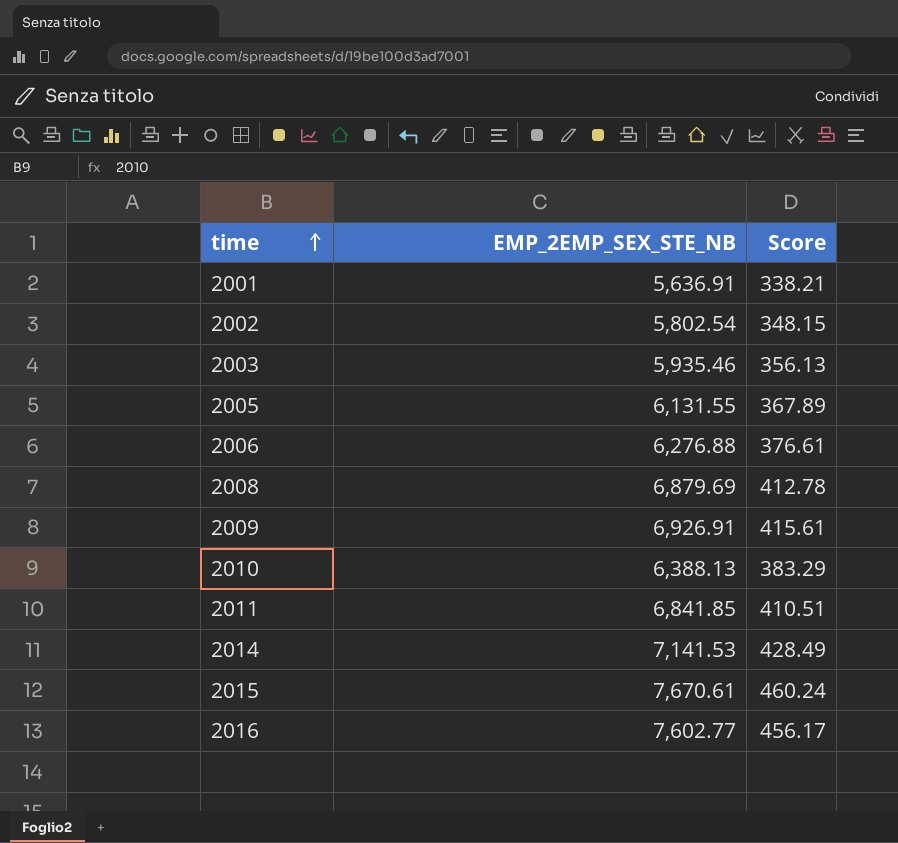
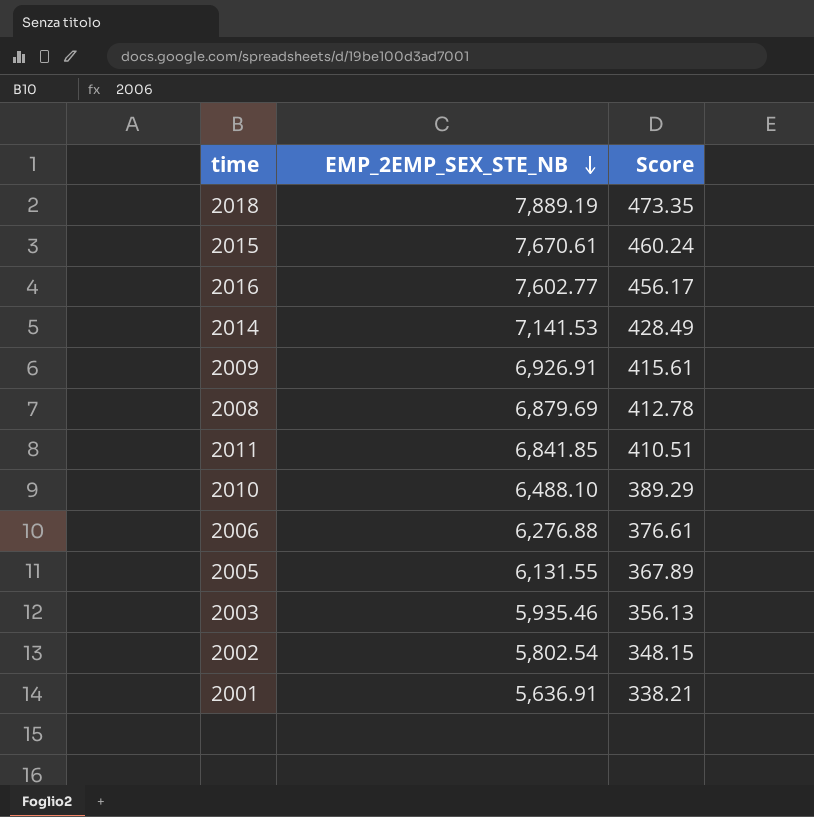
row order: time ascending -> EMP_2EMP_SEX_STE_NB descending
row 2018: none -> 7,889.19 | 473.35
2010 | EMP_2EMP_SEX_STE_NB: 6,388.13 -> 6,488.10
2010 | Score: 383.29 -> 389.29

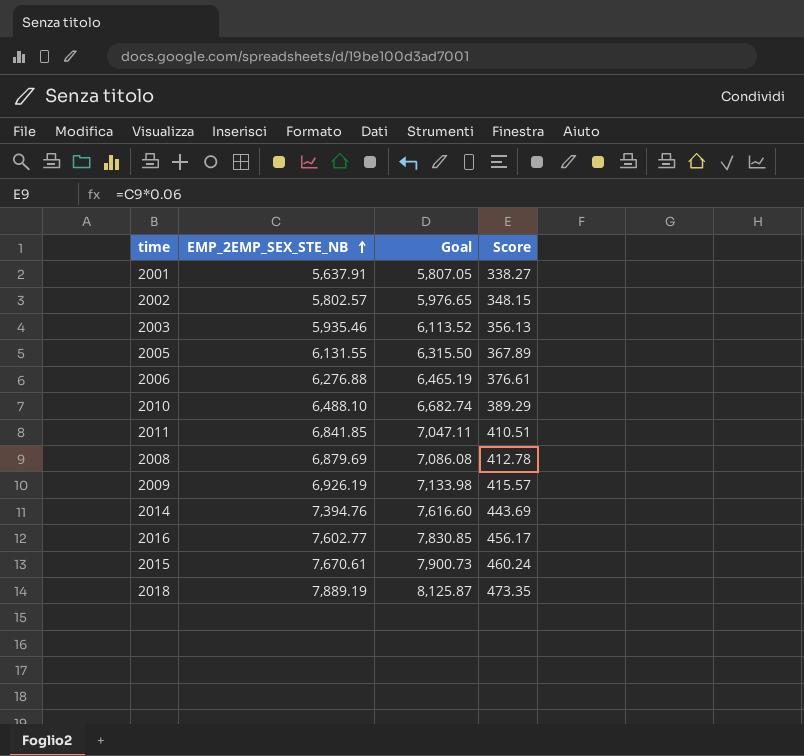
row order: EMP_2EMP_SEX_STE_NB descending -> EMP_2EMP_SEX_STE_NB ascending
column Goal | formula: none -> [EMP_2EMP_SEX_STE_NB] * 1.03
2001 | EMP_2EMP_SEX_STE_NB: 5,636.91 -> 5,637.91
2001 | Score: 338.21 -> 338.27
2002 | EMP_2EMP_SEX_STE_NB: 5,802.54 -> 5,802.57
2009 | EMP_2EMP_SEX_STE_NB: 6,926.91 -> 6,926.19
2009 | Score: 415.61 -> 415.57
2014 | EMP_2EMP_SEX_STE_NB: 7,141.53 -> 7,394.76
2014 | Score: 428.49 -> 443.69

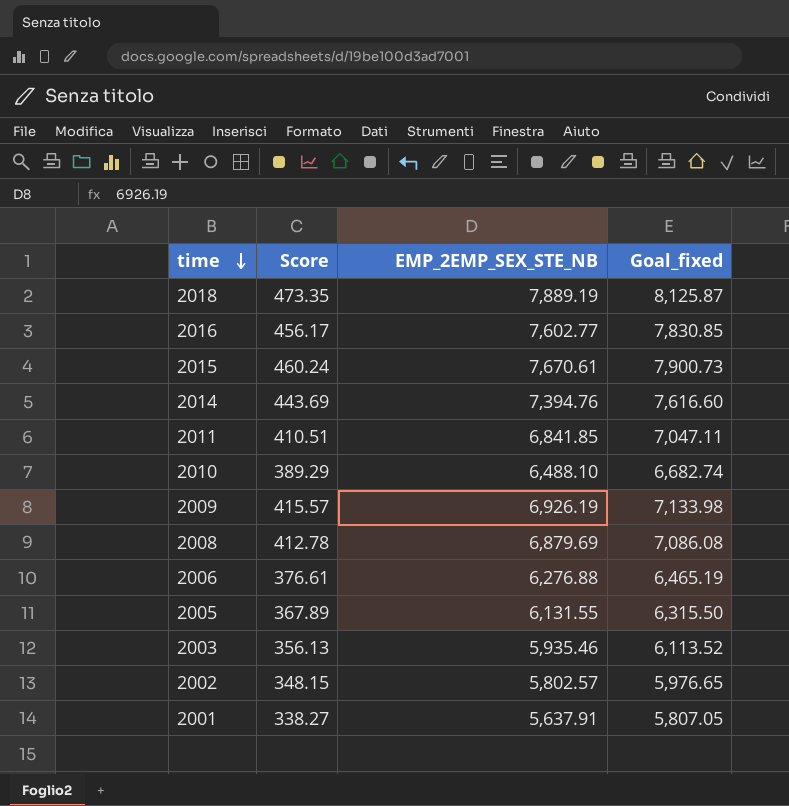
row order: EMP_2EMP_SEX_STE_NB ascending -> time descending
column Score | position: 4 -> 2
column name: Goal -> Goal_fixed

